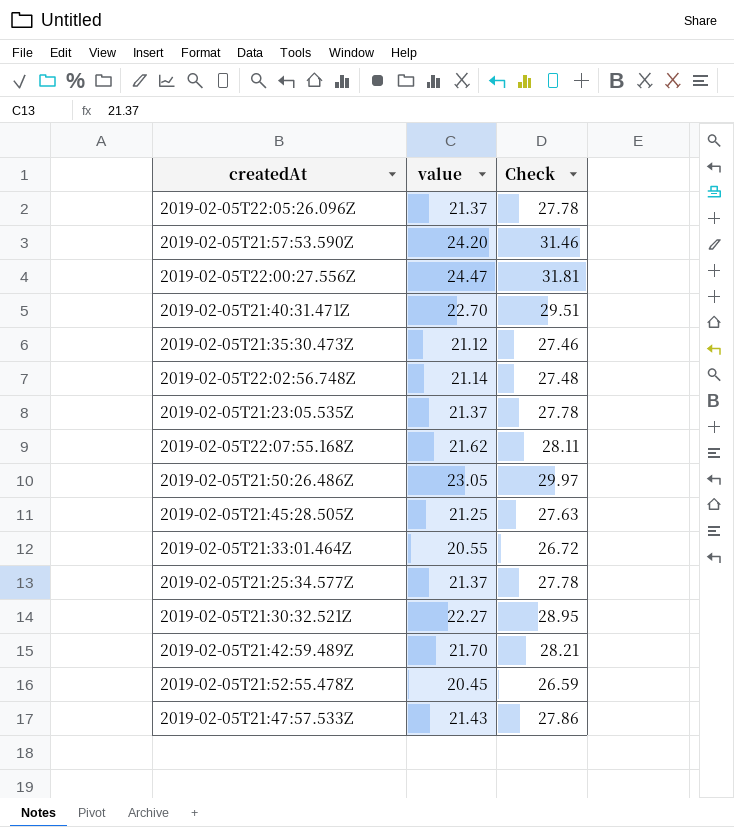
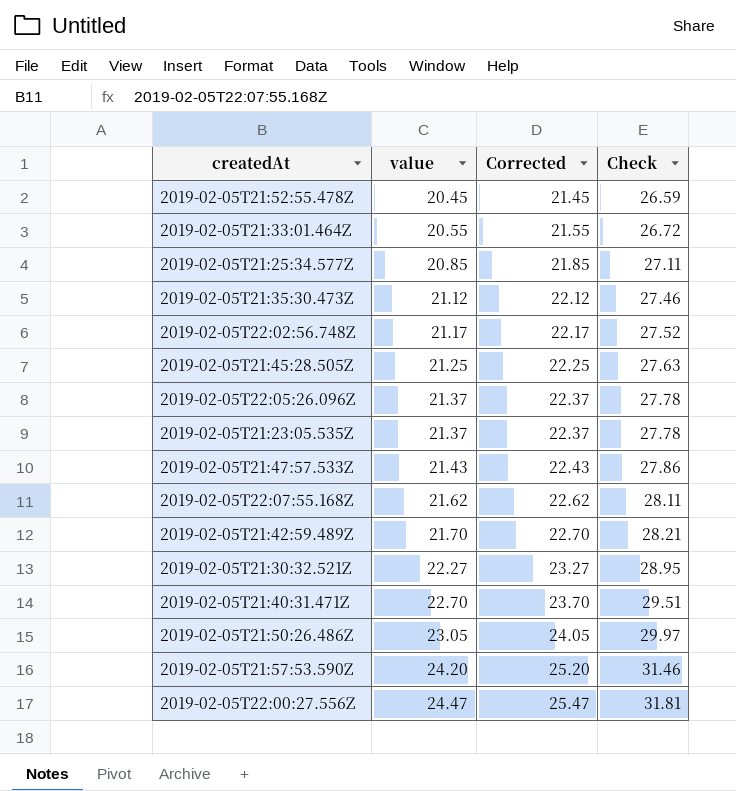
row order: none -> value ascending
column Corrected | formula: none -> [value] + 1
2019-02-05T21:25:34.577Z | value: 21.37 -> 20.85
2019-02-05T21:25:34.577Z | Check: 27.78 -> 27.11
2019-02-05T22:02:56.748Z | value: 21.14 -> 21.17
2019-02-05T22:02:56.748Z | Check: 27.48 -> 27.52

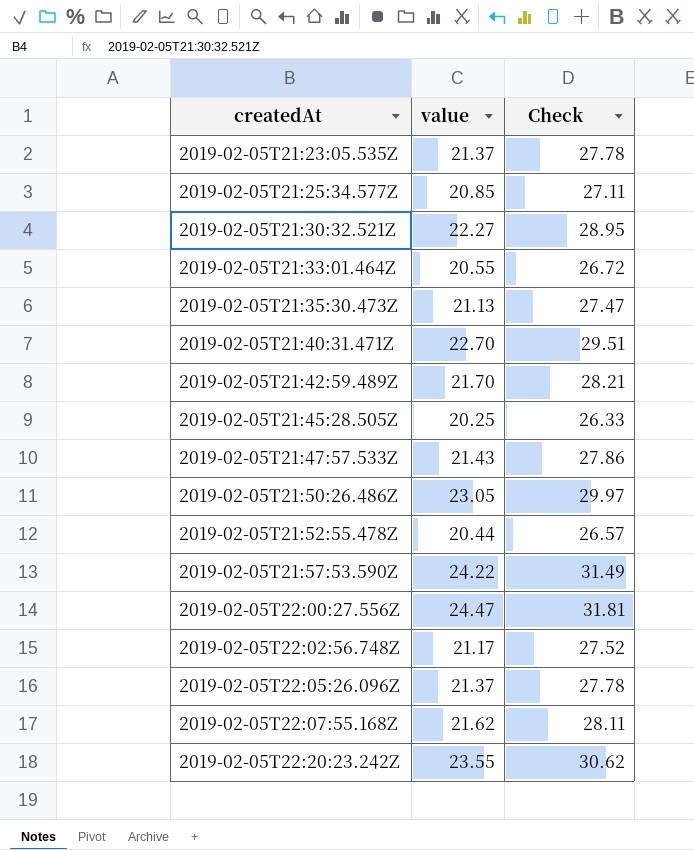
row order: value ascending -> createdAt ascending
column Corrected | formula: [value] + 1 -> none
2019-02-05T21:35:30.473Z | value: 21.12 -> 21.13
2019-02-05T21:35:30.473Z | Check: 27.46 -> 27.47
2019-02-05T21:45:28.505Z | value: 21.25 -> 20.25
2019-02-05T21:45:28.505Z | Check: 27.63 -> 26.33
2019-02-05T21:52:55.478Z | value: 20.45 -> 20.44
2019-02-05T21:52:55.478Z | Check: 26.59 -> 26.57
2019-02-05T21:57:53.590Z | value: 24.20 -> 24.22
2019-02-05T21:57:53.590Z | Check: 31.46 -> 31.49
row 2019-02-05T22:20:23.242Z: none -> 23.55 | 30.62

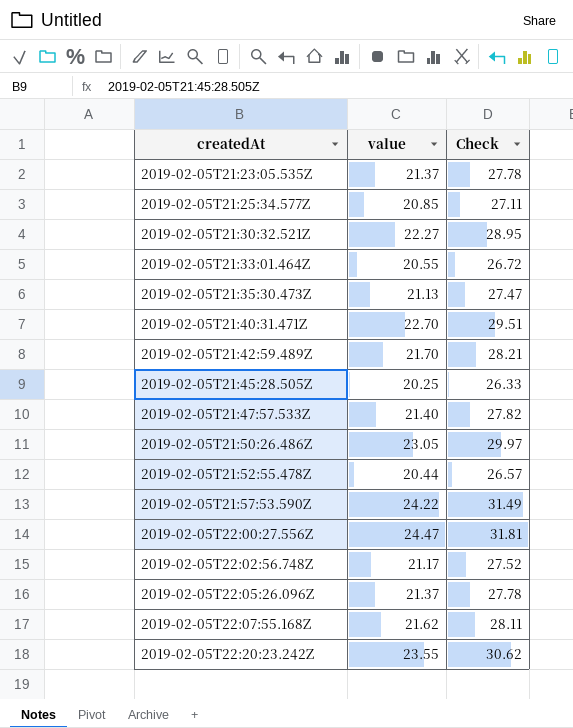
2019-02-05T21:47:57.533Z | value: 21.43 -> 21.40
2019-02-05T21:47:57.533Z | Check: 27.86 -> 27.82

